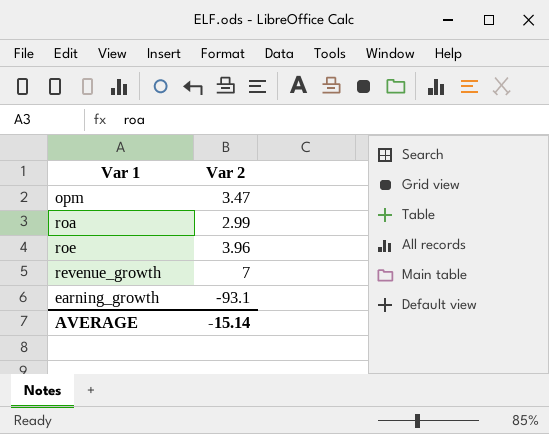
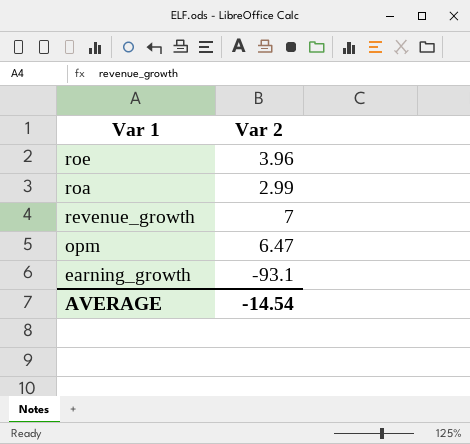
row order: none -> Var 1 descending
opm | Var 2: 3.47 -> 6.47
AVERAGE | Var 2: -15.14 -> -14.54

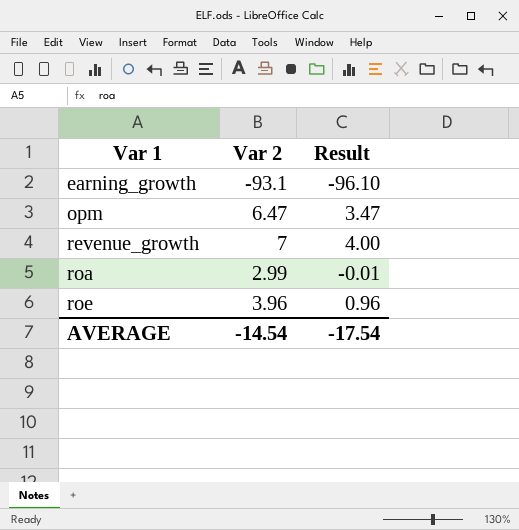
row order: Var 1 descending -> Var 1 ascending
column Result | formula: none -> [Var 2] - 3

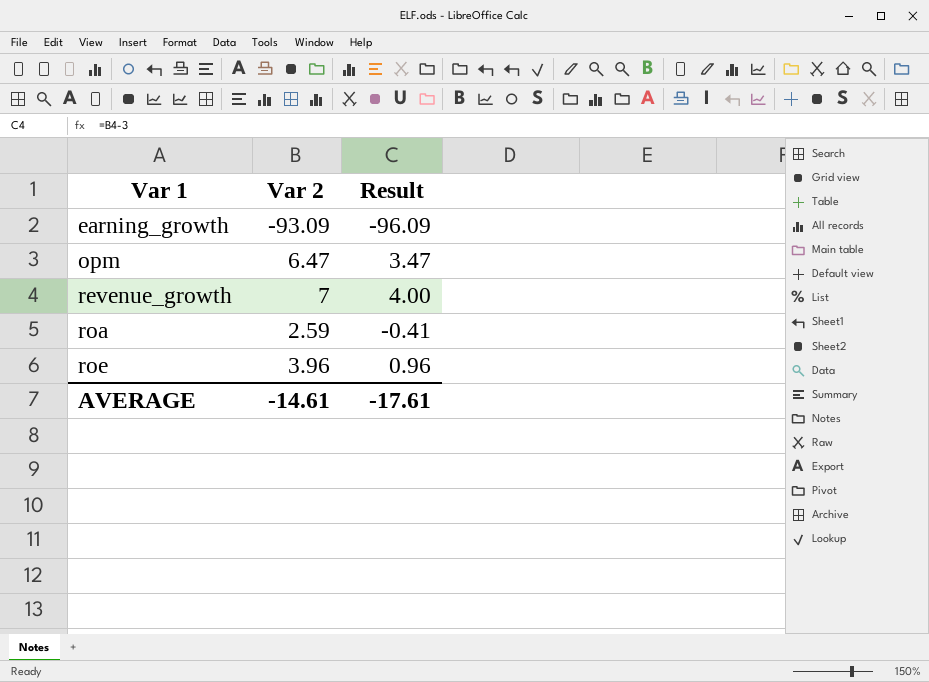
earning_growth | Var 2: -93.1 -> -93.09
earning_growth | Result: -96.10 -> -96.09
roa | Var 2: 2.99 -> 2.59
roa | Result: -0.01 -> -0.41
AVERAGE | Var 2: -14.54 -> -14.61
AVERAGE | Result: -17.54 -> -17.61

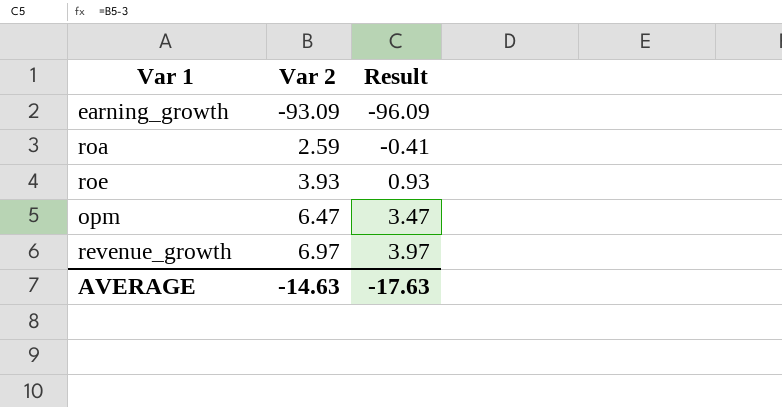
row order: Var 1 ascending -> Var 2 ascending
roe | Var 2: 3.96 -> 3.93
roe | Result: 0.96 -> 0.93
revenue_growth | Var 2: 7 -> 6.97
revenue_growth | Result: 4.00 -> 3.97
AVERAGE | Var 2: -14.61 -> -14.63
AVERAGE | Result: -17.61 -> -17.63

